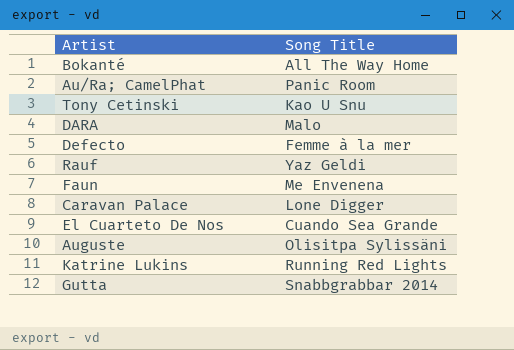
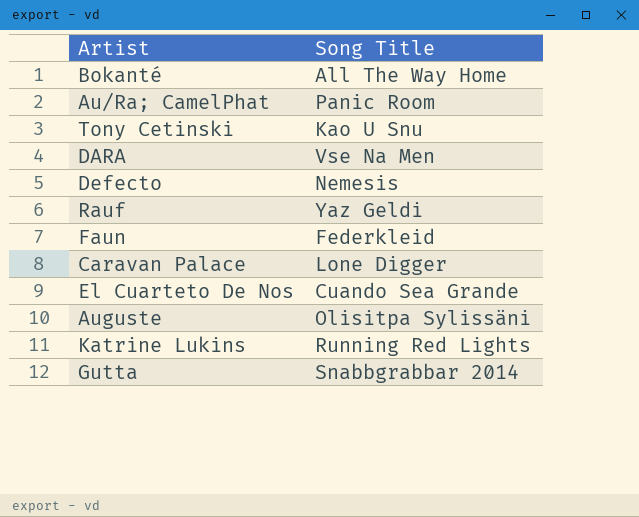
DARA | Song Title: Malo -> Vse Na Men
Defecto | Song Title: Femme à la mer -> Nemesis
Faun | Song Title: Me Envenena -> Federkleid

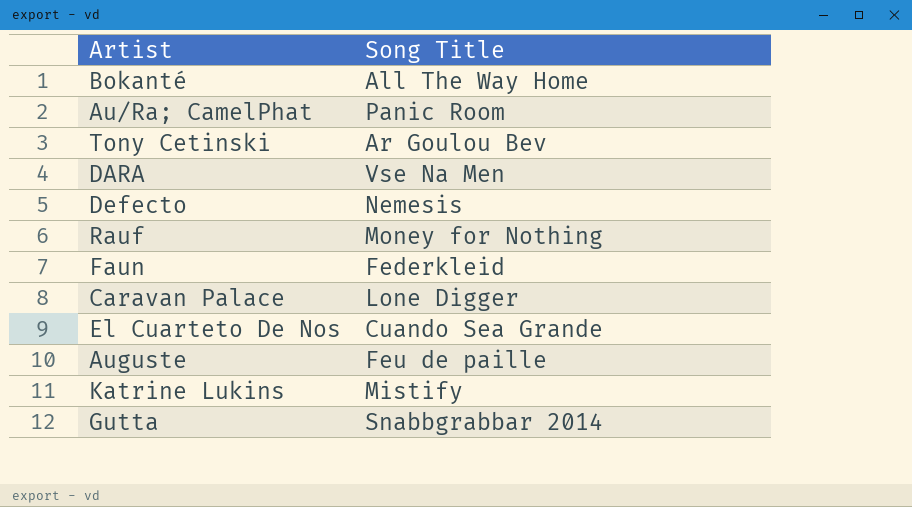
Tony Cetinski | Song Title: Kao U Snu -> Ar Goulou Bev
Rauf | Song Title: Yaz Geldi -> Money for Nothing
Auguste | Song Title: Olisitpa Sylissäni -> Feu de paille
Katrine Lukins | Song Title: Running Red Lights -> Mistify

